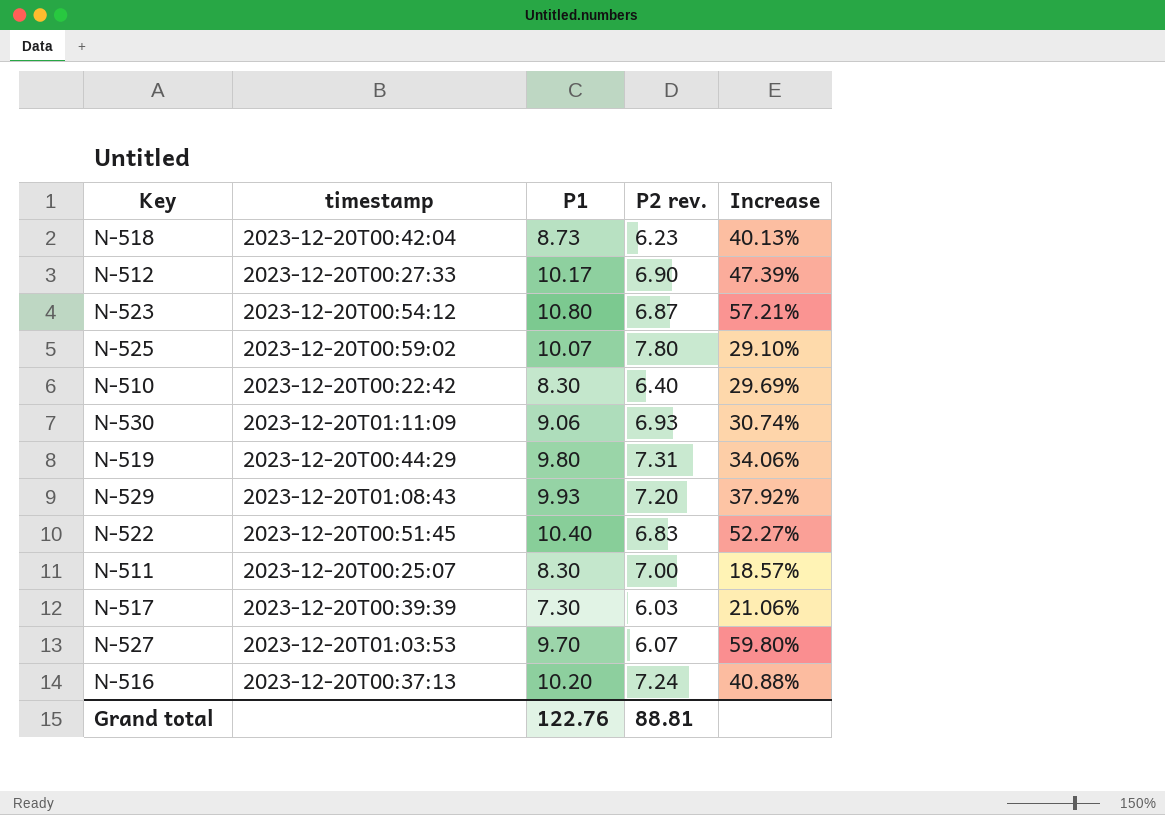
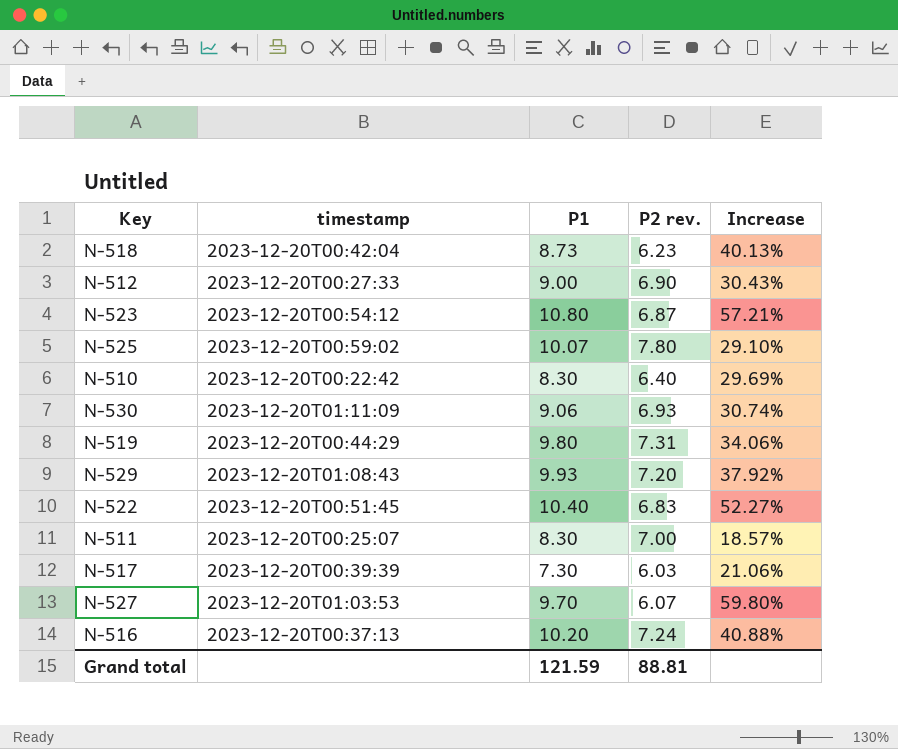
N-512 | P1: 10.17 -> 9.00
N-512 | Increase: 47.39% -> 30.43%
Grand total | P1: 122.76 -> 121.59

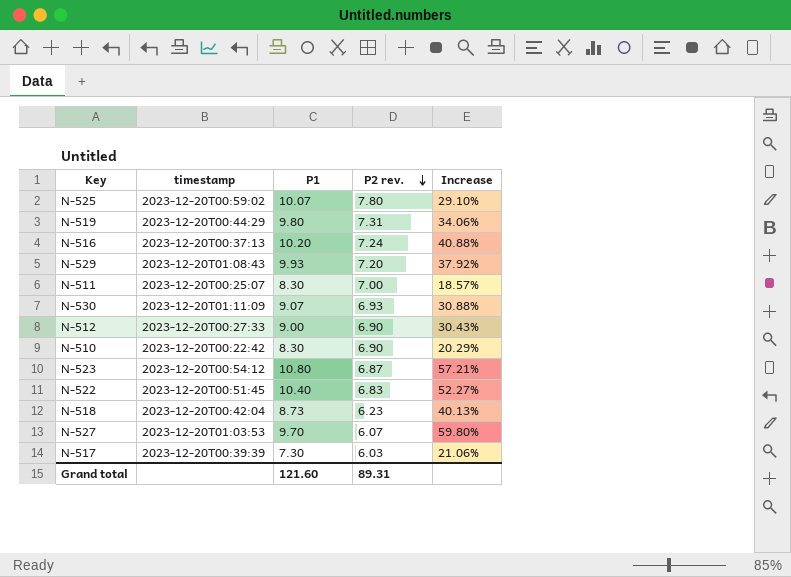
row order: none -> P2 rev. descending
N-530 | P1: 9.06 -> 9.07
N-530 | Increase: 30.74% -> 30.88%
N-510 | P2 rev.: 6.40 -> 6.90
N-510 | Increase: 29.69% -> 20.29%
Grand total | P1: 121.59 -> 121.60
Grand total | P2 rev.: 88.81 -> 89.31

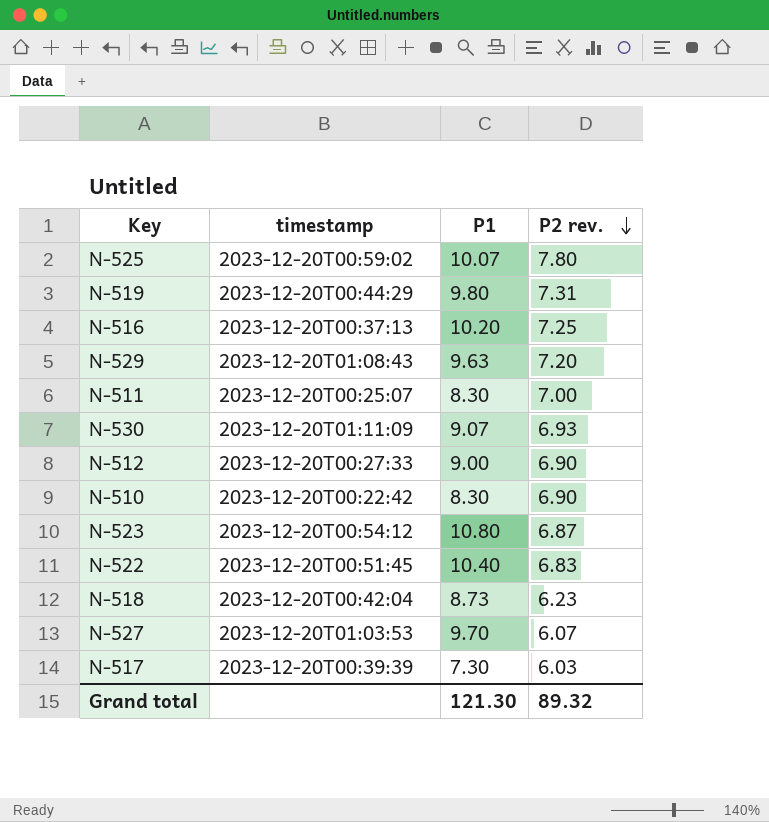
column Increase | formula: ([P1] - [P2 rev.]) / [P2 rev.] -> none
N-516 | P2 rev.: 7.24 -> 7.25
N-529 | P1: 9.93 -> 9.63
Grand total | P1: 121.60 -> 121.30
Grand total | P2 rev.: 89.31 -> 89.32

